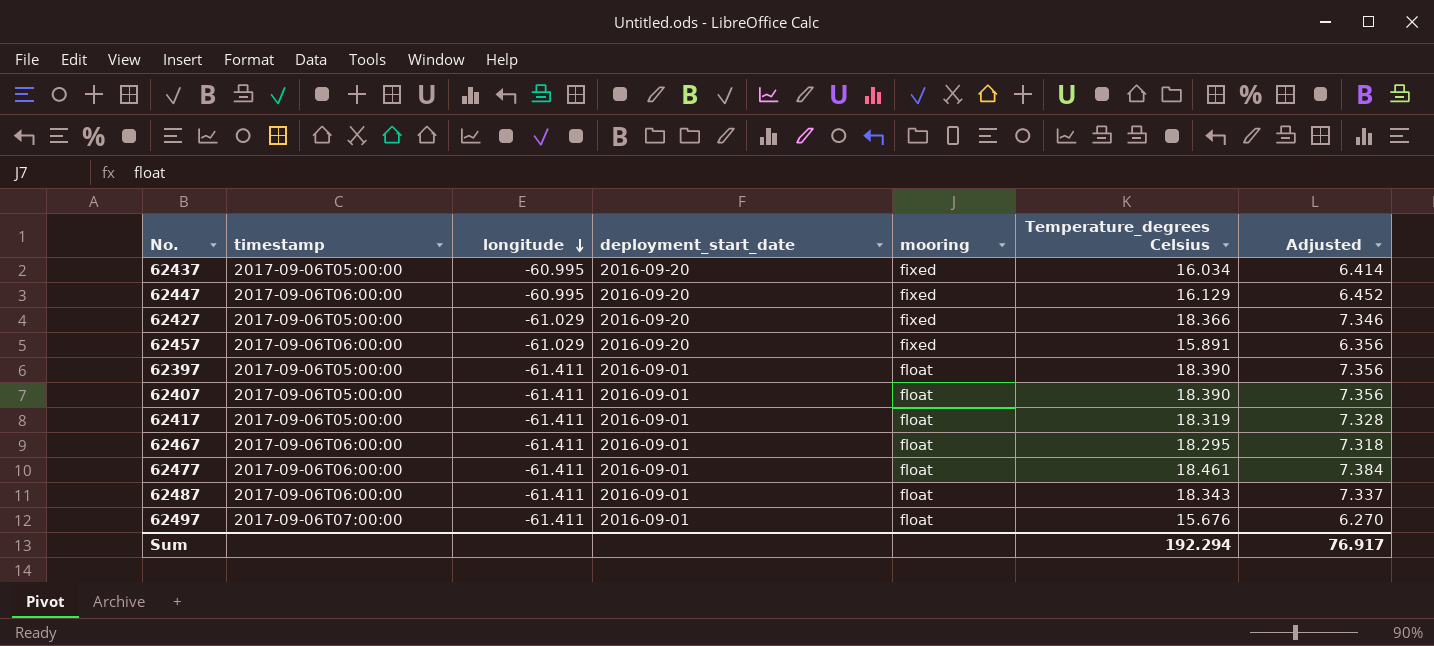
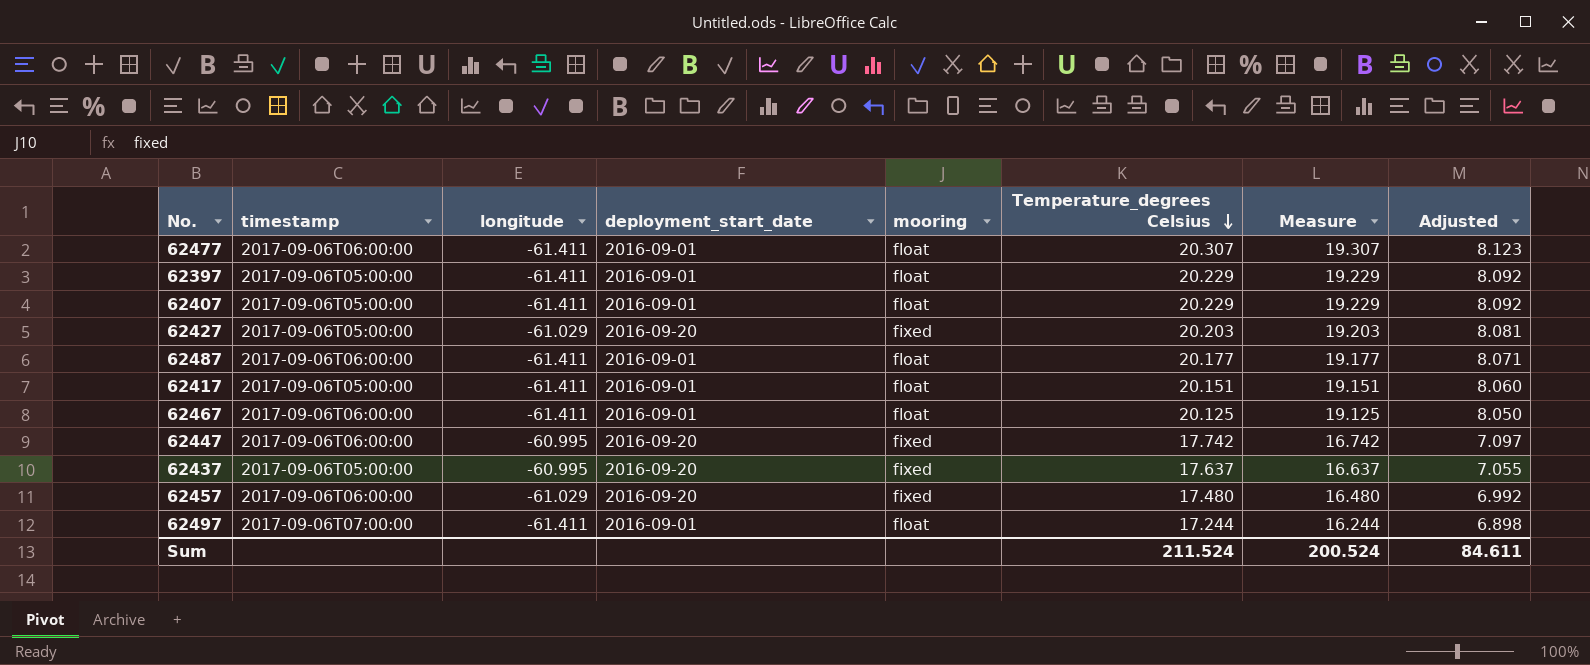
row order: longitude descending -> Temperature_degrees Celsius descending
column Measure | formula: none -> [Temperature_degrees Celsius] - 1
62477 | Temperature_degrees Celsius: 18.461 -> 20.307
62477 | Adjusted: 7.384 -> 8.123
62397 | Temperature_degrees Celsius: 18.390 -> 20.229
62397 | Adjusted: 7.356 -> 8.092
62407 | Temperature_degrees Celsius: 18.390 -> 20.229
62407 | Adjusted: 7.356 -> 8.092
62427 | Temperature_degrees Celsius: 18.366 -> 20.203
62427 | Adjusted: 7.346 -> 8.081
62487 | Temperature_degrees Celsius: 18.343 -> 20.177
62487 | Adjusted: 7.337 -> 8.071
62417 | Temperature_degrees Celsius: 18.319 -> 20.151
62417 | Adjusted: 7.328 -> 8.060
62467 | Temperature_degrees Celsius: 18.295 -> 20.125
62467 | Adjusted: 7.318 -> 8.050
62447 | Temperature_degrees Celsius: 16.129 -> 17.742
62447 | Adjusted: 6.452 -> 7.097
62437 | Temperature_degrees Celsius: 16.034 -> 17.637
62437 | Adjusted: 6.414 -> 7.055
62457 | Temperature_degrees Celsius: 15.891 -> 17.480
62457 | Adjusted: 6.356 -> 6.992
62497 | Temperature_degrees Celsius: 15.676 -> 17.244
62497 | Adjusted: 6.270 -> 6.898
Sum | Temperature_degrees Celsius: 192.294 -> 211.524
Sum | Adjusted: 76.917 -> 84.611

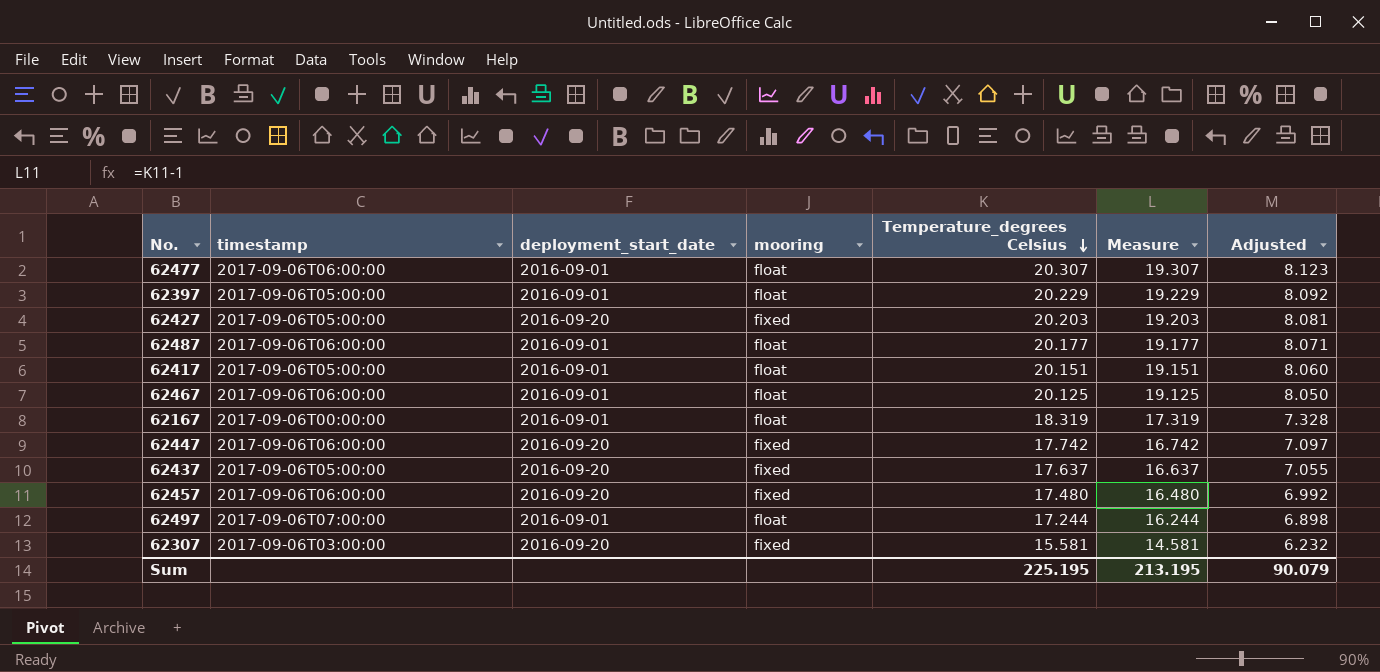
column longitude | position: 3 -> none
row 62407: 2017-09-06T05:00:00 | -61.411 | 2016-09-01 | float | 20.229 | 19.229 | 8.092 -> none
row 62167: none -> 2017-09-06T00:00:00 | 2016-09-01 | float | 18.319 | 17.319 | 7.328
row 62307: none -> 2017-09-06T03:00:00 | 2016-09-20 | fixed | 15.581 | 14.581 | 6.232
Sum | Temperature_degrees Celsius: 211.524 -> 225.195
Sum | Measure: 200.524 -> 213.195
Sum | Adjusted: 84.611 -> 90.079

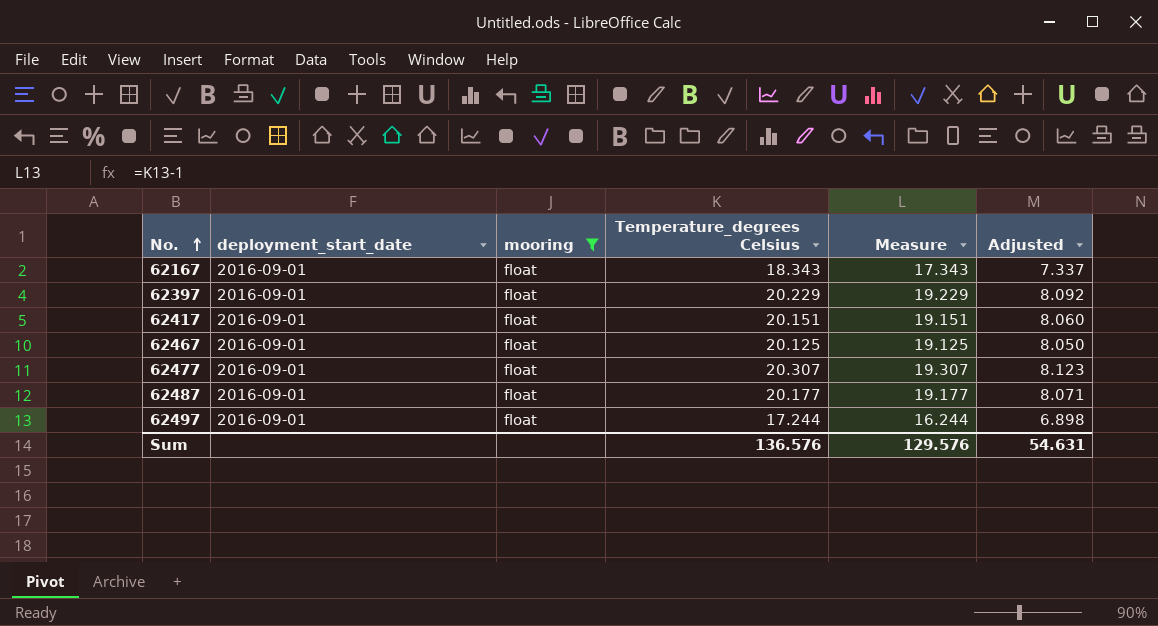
filter: none -> mooring = float
row order: Temperature_degrees Celsius descending -> No. ascending
column timestamp | position: 2 -> none
62167 | Temperature_degrees Celsius: 18.319 -> 18.343
62167 | Measure: 17.319 -> 17.343
62167 | Adjusted: 7.328 -> 7.337
Sum | Temperature_degrees Celsius: 225.195 -> 136.576
Sum | Measure: 213.195 -> 129.576
Sum | Adjusted: 90.079 -> 54.631

